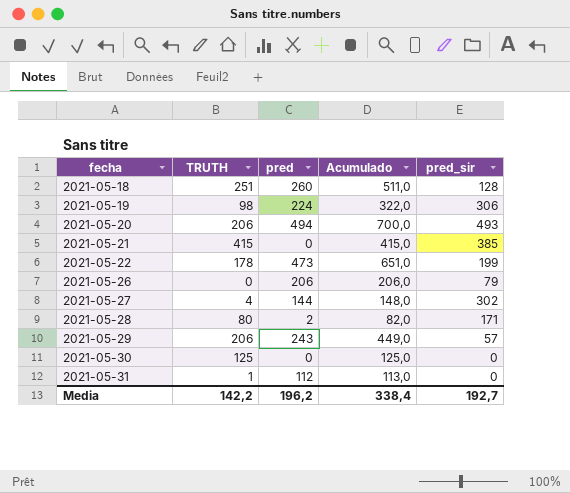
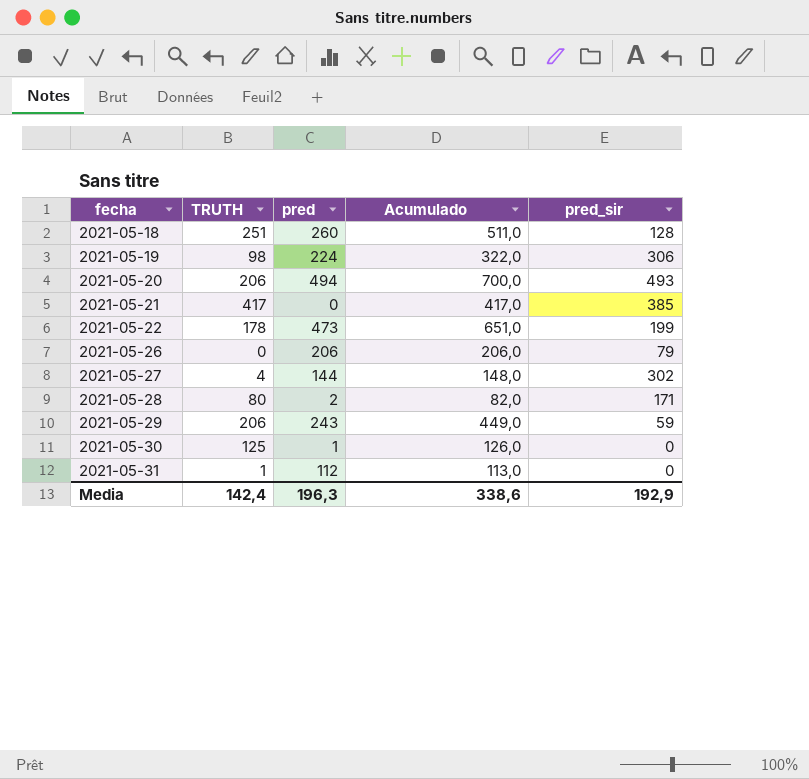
2021-05-21 | TRUTH: 415 -> 417
2021-05-21 | Acumulado: 415,0 -> 417,0
2021-05-29 | pred_sir: 57 -> 59
2021-05-30 | pred: 0 -> 1
2021-05-30 | Acumulado: 125,0 -> 126,0
Media | TRUTH: 142,2 -> 142,4
Media | pred: 196,2 -> 196,3
Media | Acumulado: 338,4 -> 338,6
Media | pred_sir: 192,7 -> 192,9

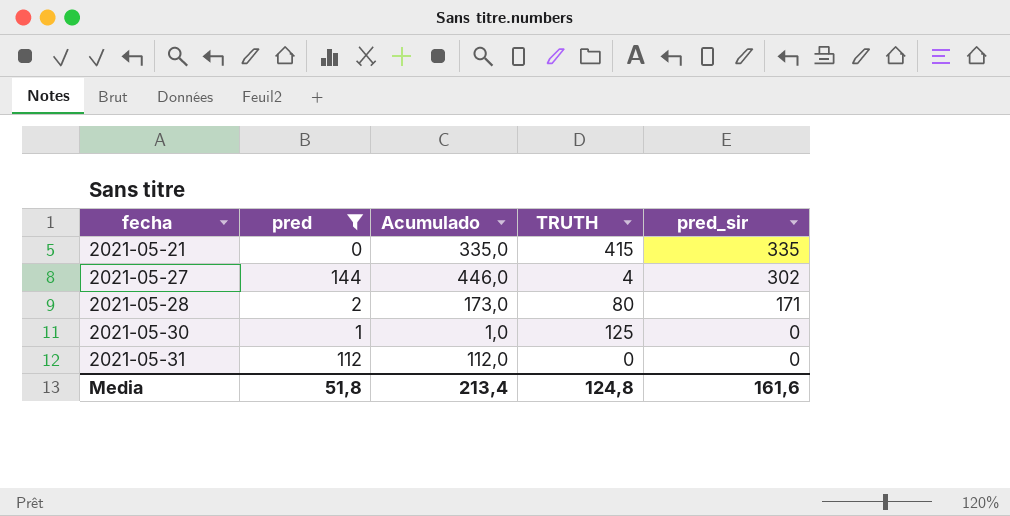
filter: none -> pred <= 144
column Acumulado | formula: [TRUTH] + [pred] -> [pred] + [pred_sir]
column TRUTH | position: 2 -> 4
2021-05-21 | TRUTH: 417 -> 415
2021-05-21 | pred_sir: 385 -> 335
2021-05-31 | TRUTH: 1 -> 0
Media | pred: 196,3 -> 51,8
Media | Acumulado: 338,6 -> 213,4
Media | TRUTH: 142,4 -> 124,8
Media | pred_sir: 192,9 -> 161,6

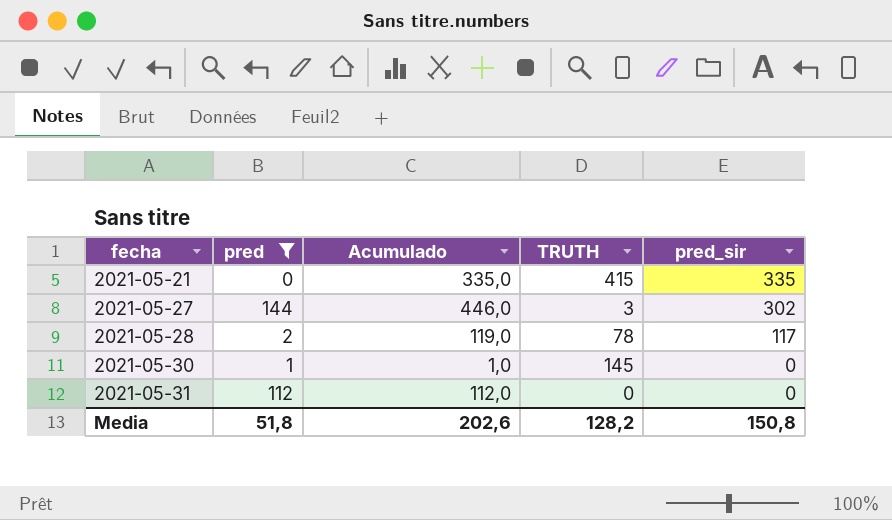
2021-05-27 | TRUTH: 4 -> 3
2021-05-28 | Acumulado: 173,0 -> 119,0
2021-05-28 | TRUTH: 80 -> 78
2021-05-28 | pred_sir: 171 -> 117
2021-05-30 | TRUTH: 125 -> 145
Media | Acumulado: 213,4 -> 202,6
Media | TRUTH: 124,8 -> 128,2
Media | pred_sir: 161,6 -> 150,8

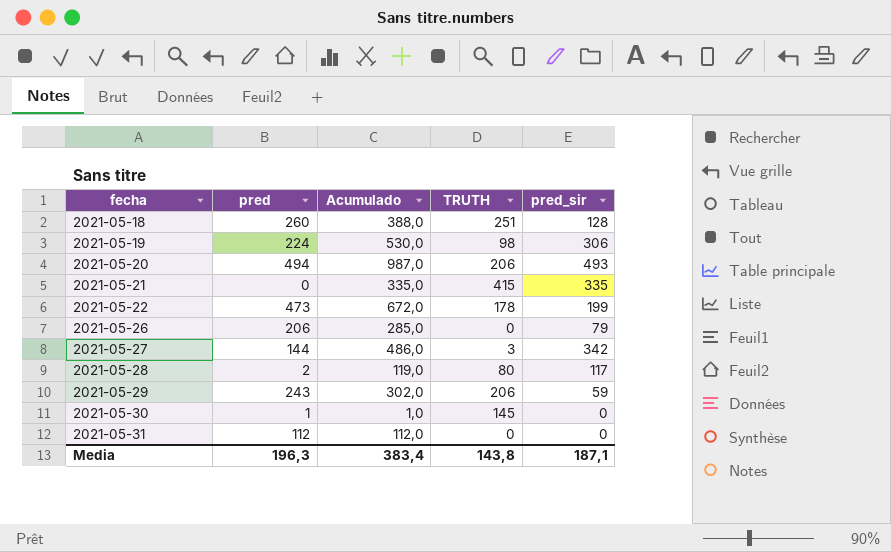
filter: pred <= 144 -> none
2021-05-27 | Acumulado: 446,0 -> 486,0
2021-05-27 | pred_sir: 302 -> 342
2021-05-28 | TRUTH: 78 -> 80
Media | pred: 51,8 -> 196,3
Media | Acumulado: 202,6 -> 383,4
Media | TRUTH: 128,2 -> 143,8
Media | pred_sir: 150,8 -> 187,1

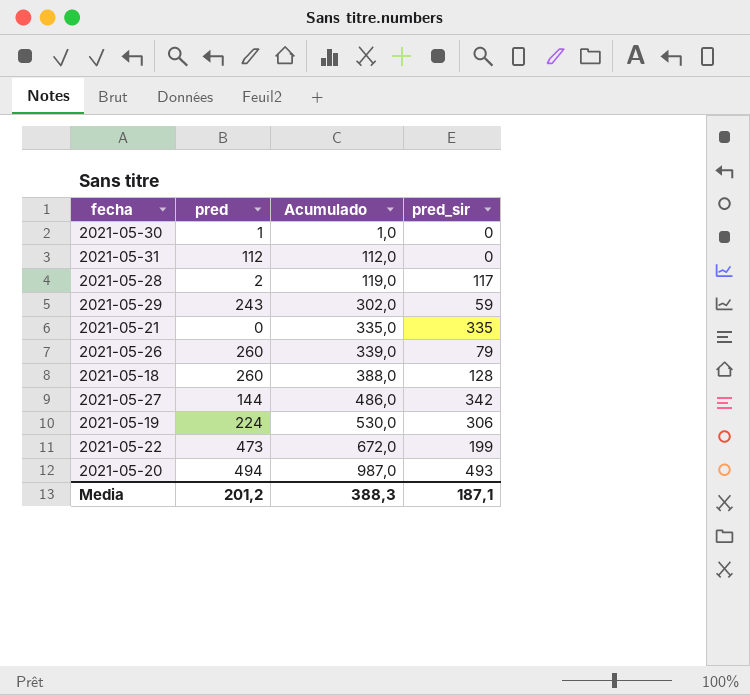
row order: fecha ascending -> Acumulado ascending
column TRUTH | position: 4 -> none
2021-05-26 | pred: 206 -> 260
2021-05-26 | Acumulado: 285,0 -> 339,0
Media | pred: 196,3 -> 201,2
Media | Acumulado: 383,4 -> 388,3

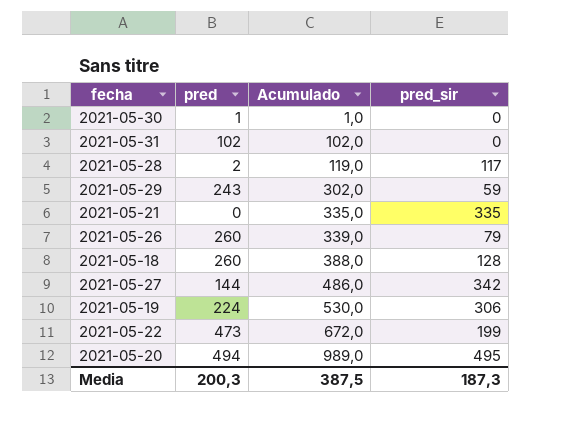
2021-05-31 | pred: 112 -> 102
2021-05-31 | Acumulado: 112,0 -> 102,0
2021-05-20 | Acumulado: 987,0 -> 989,0
2021-05-20 | pred_sir: 493 -> 495
Media | pred: 201,2 -> 200,3
Media | Acumulado: 388,3 -> 387,5
Media | pred_sir: 187,1 -> 187,3

